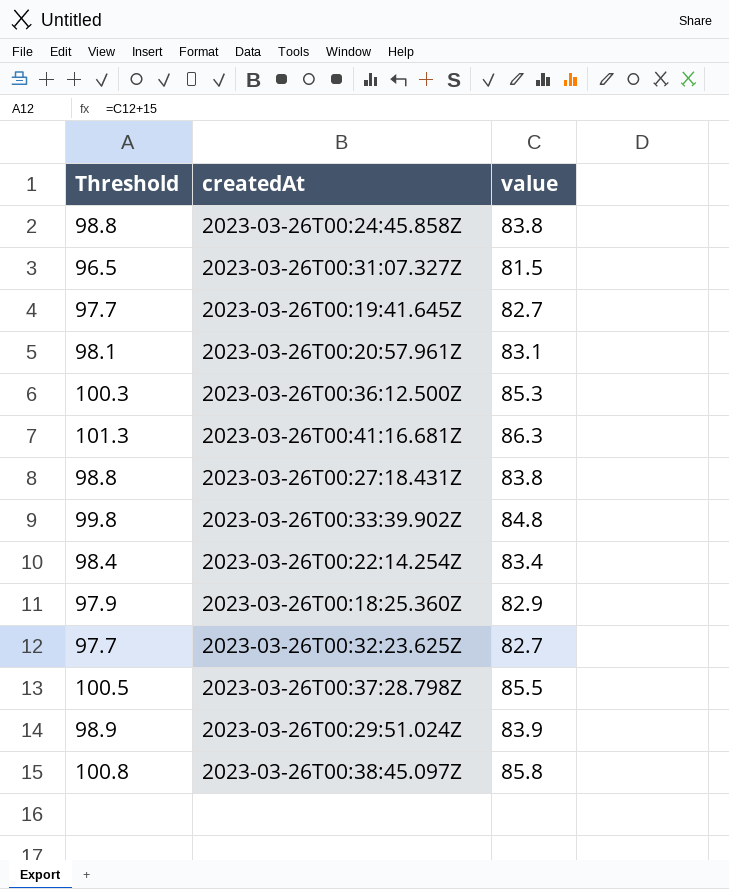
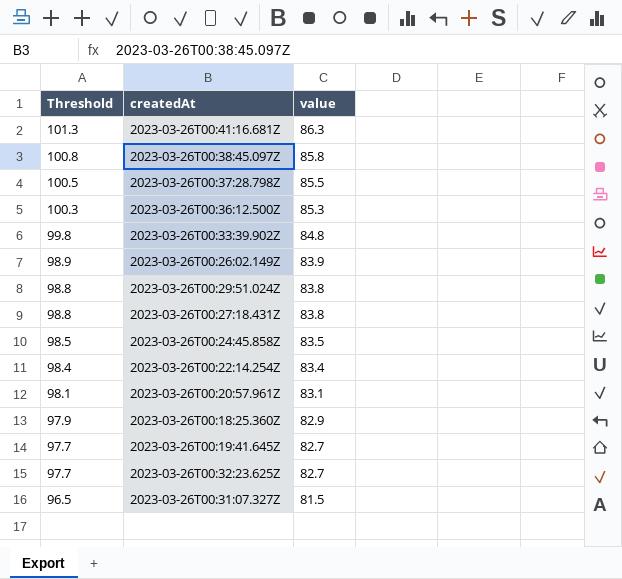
row order: none -> Threshold descending
row 2023-03-26T00:26:02.149Z: none -> 98.9 | 83.9
2023-03-26T00:29:51.024Z | Threshold: 98.9 -> 98.8
2023-03-26T00:29:51.024Z | value: 83.9 -> 83.8
2023-03-26T00:24:45.858Z | Threshold: 98.8 -> 98.5
2023-03-26T00:24:45.858Z | value: 83.8 -> 83.5

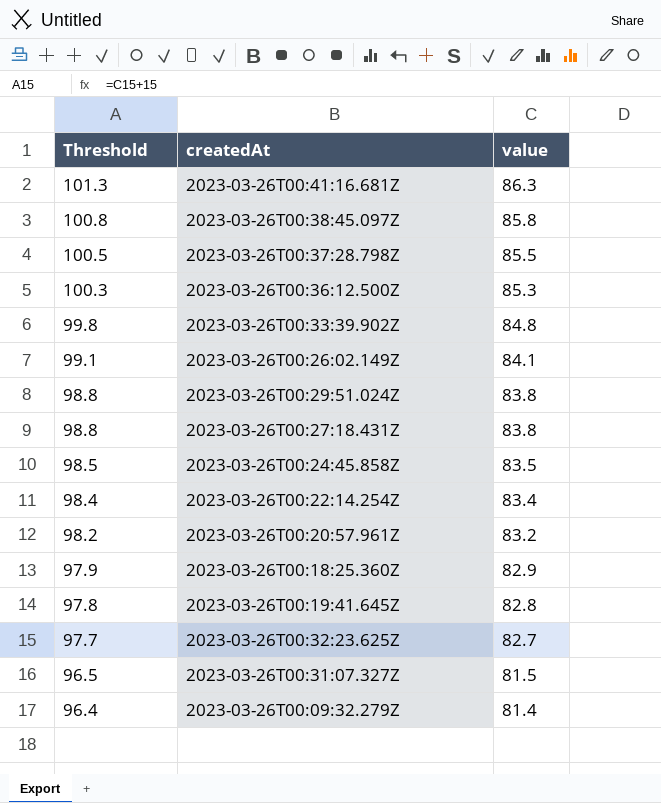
2023-03-26T00:26:02.149Z | Threshold: 98.9 -> 99.1
2023-03-26T00:26:02.149Z | value: 83.9 -> 84.1
2023-03-26T00:20:57.961Z | Threshold: 98.1 -> 98.2
2023-03-26T00:20:57.961Z | value: 83.1 -> 83.2
2023-03-26T00:19:41.645Z | Threshold: 97.7 -> 97.8
2023-03-26T00:19:41.645Z | value: 82.7 -> 82.8
row 2023-03-26T00:09:32.279Z: none -> 96.4 | 81.4

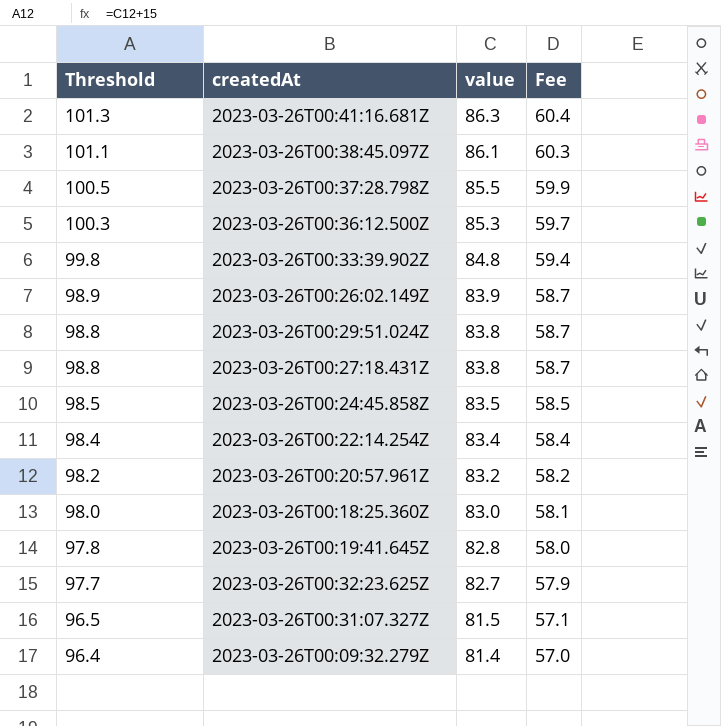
column Fee | formula: none -> [value] * 0.7
2023-03-26T00:38:45.097Z | Threshold: 100.8 -> 101.1
2023-03-26T00:38:45.097Z | value: 85.8 -> 86.1
2023-03-26T00:26:02.149Z | Threshold: 99.1 -> 98.9
2023-03-26T00:26:02.149Z | value: 84.1 -> 83.9
2023-03-26T00:18:25.360Z | Threshold: 97.9 -> 98.0
2023-03-26T00:18:25.360Z | value: 82.9 -> 83.0

